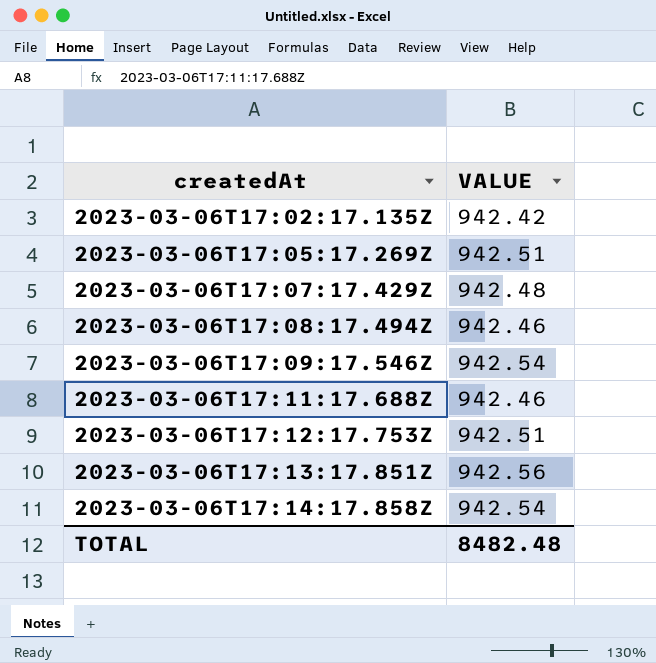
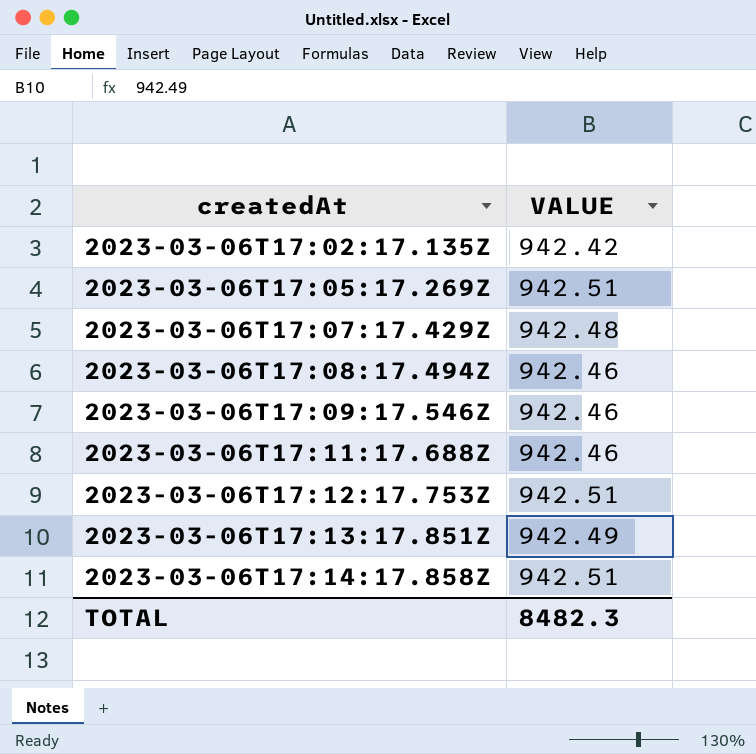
2023-03-06T17:09:17.546Z | VALUE: 942.54 -> 942.46
2023-03-06T17:13:17.851Z | VALUE: 942.56 -> 942.49
2023-03-06T17:14:17.858Z | VALUE: 942.54 -> 942.51
TOTAL | VALUE: 8482.48 -> 8482.3

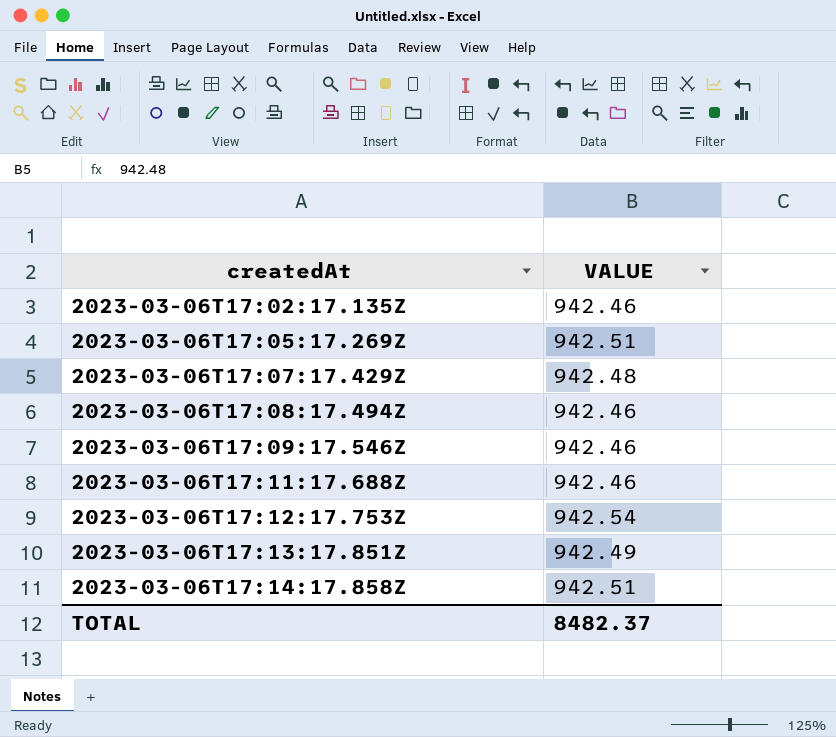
2023-03-06T17:02:17.135Z | VALUE: 942.42 -> 942.46
2023-03-06T17:12:17.753Z | VALUE: 942.51 -> 942.54
TOTAL | VALUE: 8482.3 -> 8482.37

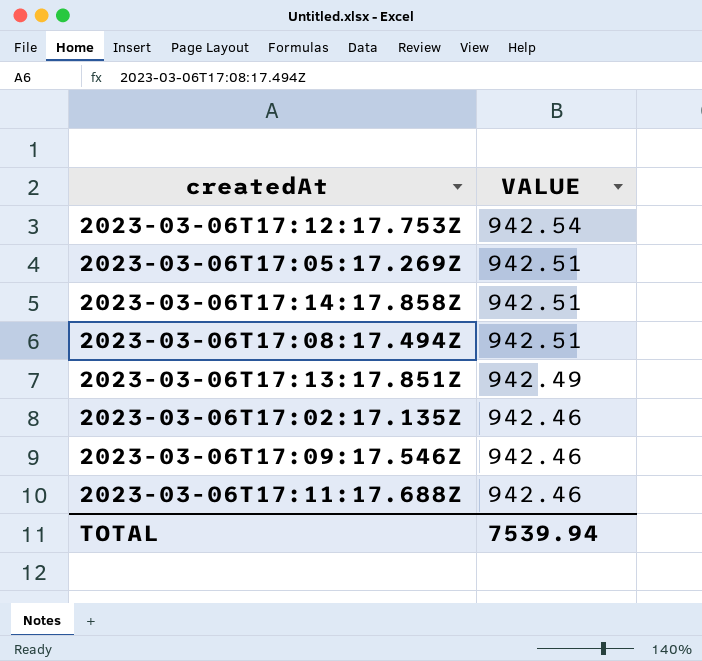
row order: createdAt ascending -> VALUE descending
row 2023-03-06T17:07:17.429Z: 942.48 -> none
2023-03-06T17:08:17.494Z | VALUE: 942.46 -> 942.51
TOTAL | VALUE: 8482.37 -> 7539.94

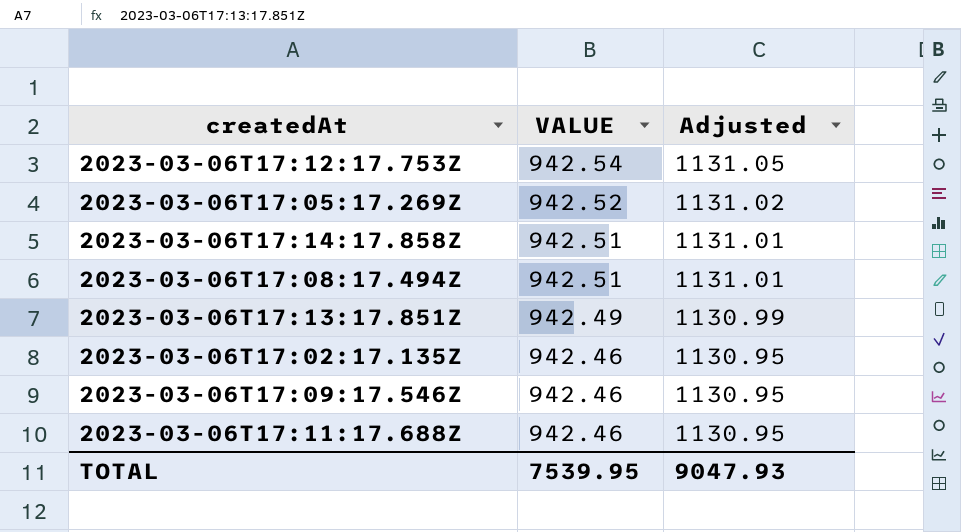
column Adjusted | formula: none -> [VALUE] * 1.2
2023-03-06T17:05:17.269Z | VALUE: 942.51 -> 942.52
TOTAL | VALUE: 7539.94 -> 7539.95

